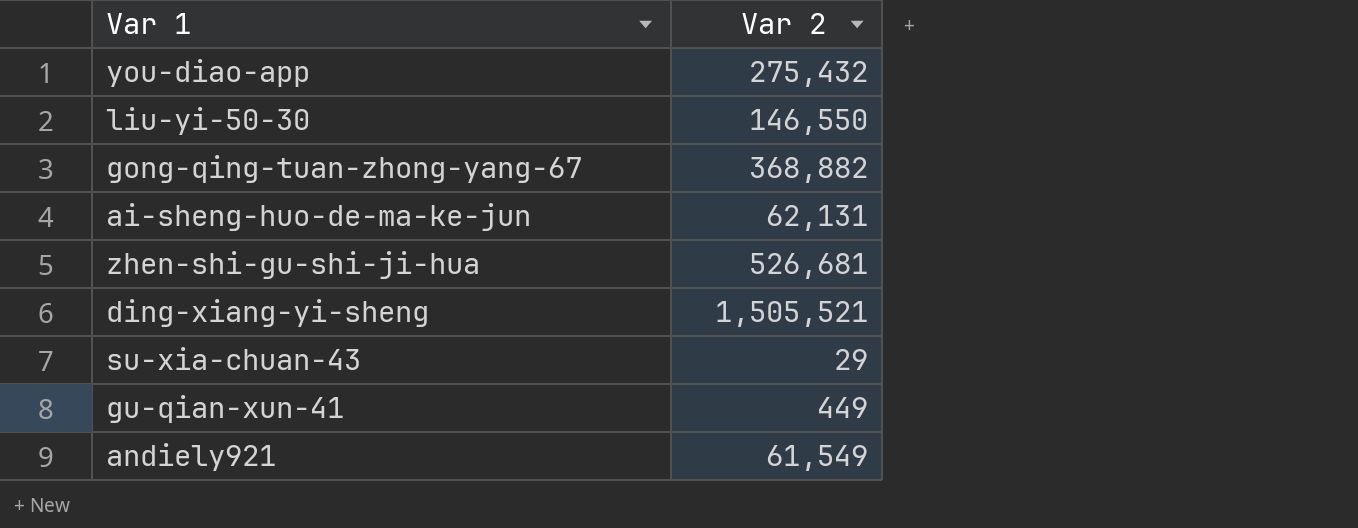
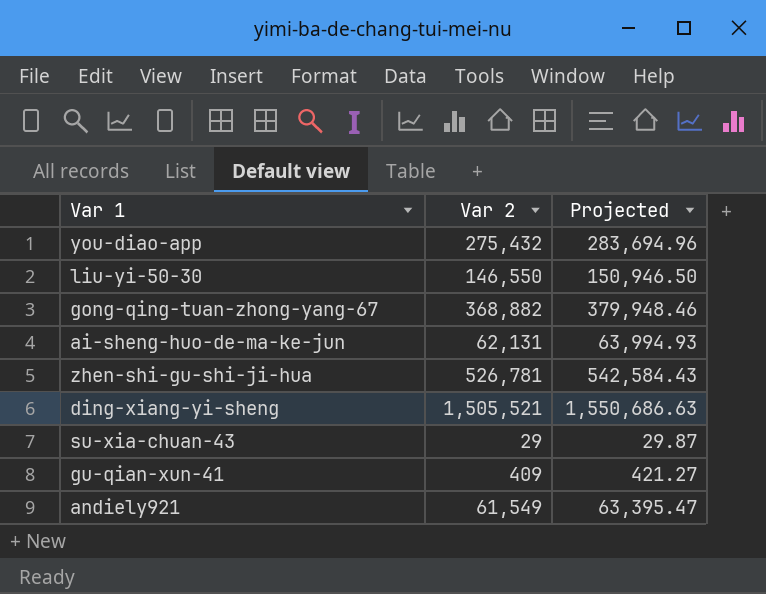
column Projected | formula: none -> [Var 2] * 1.03
zhen-shi-gu-shi-ji-hua | Var 2: 526,681 -> 526,781
gu-qian-xun-41 | Var 2: 449 -> 409

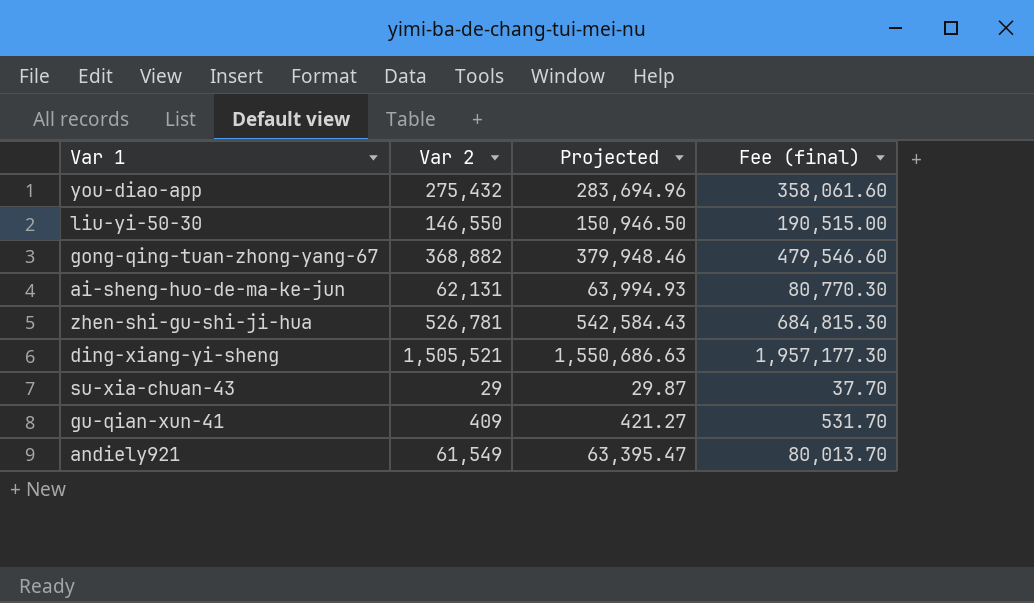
column Fee (final) | formula: none -> [Var 2] * 1.3

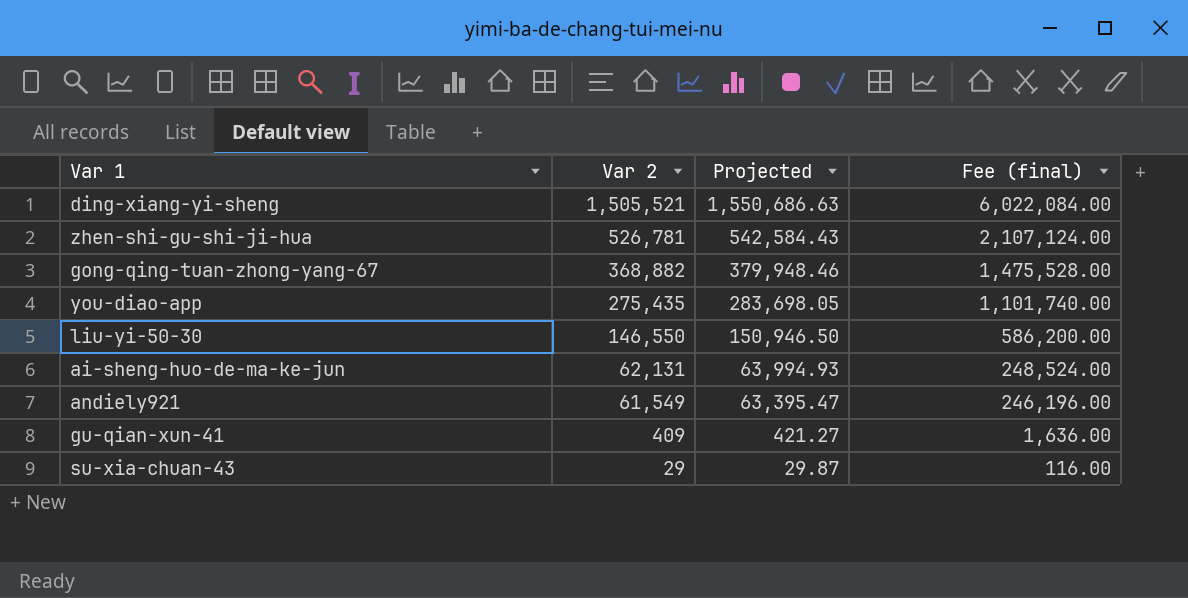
row order: none -> Var 2 descending
column Fee (final) | formula: [Var 2] * 1.3 -> [Var 2] * 4
you-diao-app | Var 2: 275,432 -> 275,435
you-diao-app | Projected: 283,694.96 -> 283,698.05

